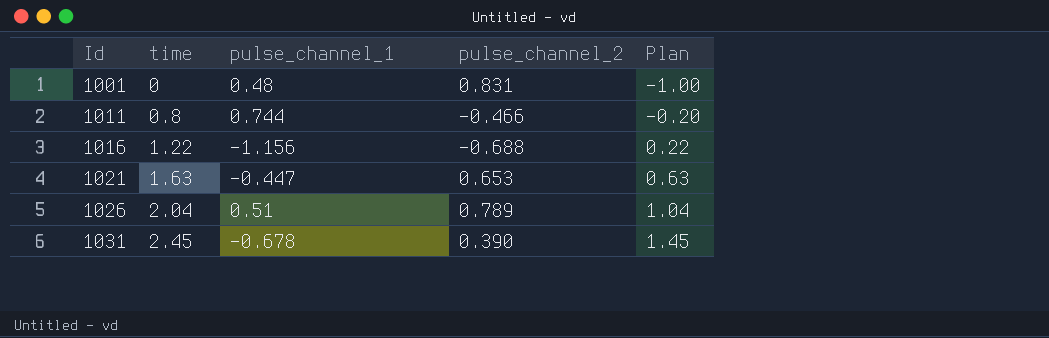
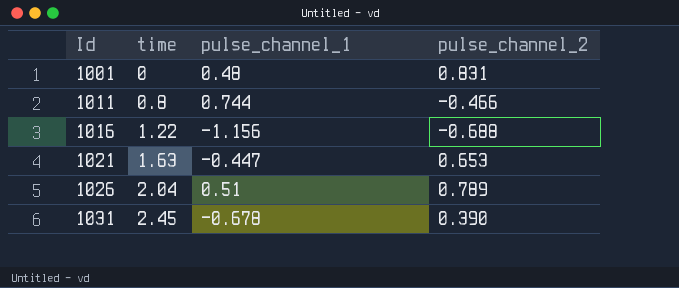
column Plan | formula: [time] - 1 -> none

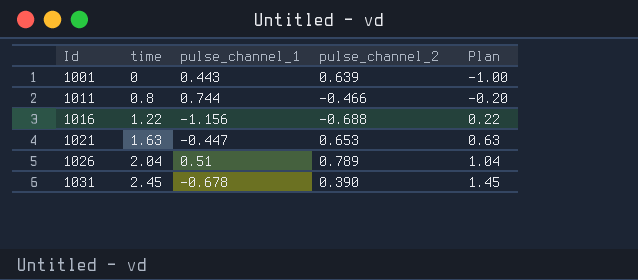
column Plan | formula: none -> [time] - 1
1001 | pulse_channel_1: 0.48 -> 0.443
1001 | pulse_channel_2: 0.831 -> 0.639

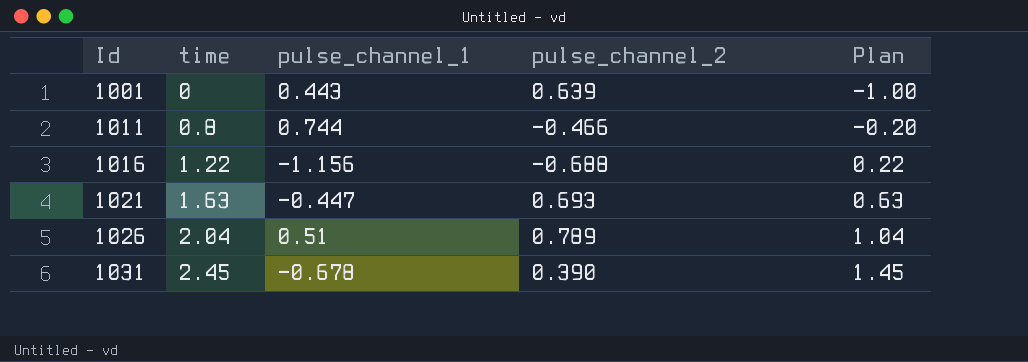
1021 | pulse_channel_2: 0.653 -> 0.693

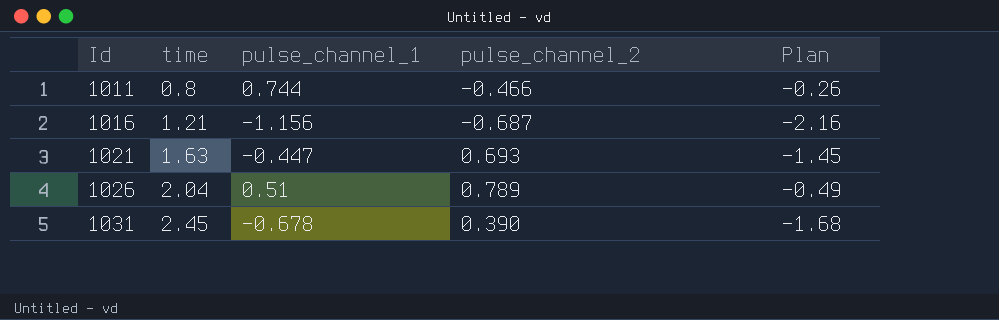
column Plan | formula: [time] - 1 -> [pulse_channel_1] - 1
row 1001: 0 | 0.443 | 0.639 | -1.00 -> none
1016 | time: 1.22 -> 1.21
1016 | pulse_channel_2: -0.688 -> -0.687

